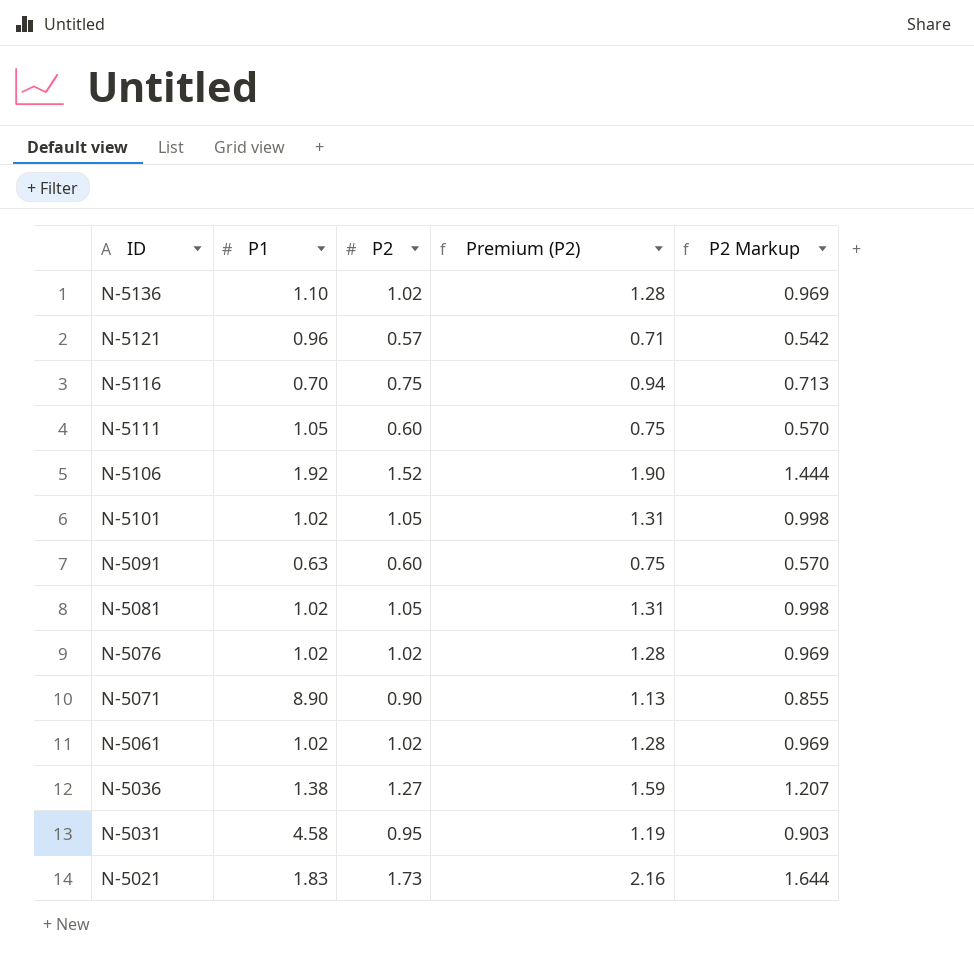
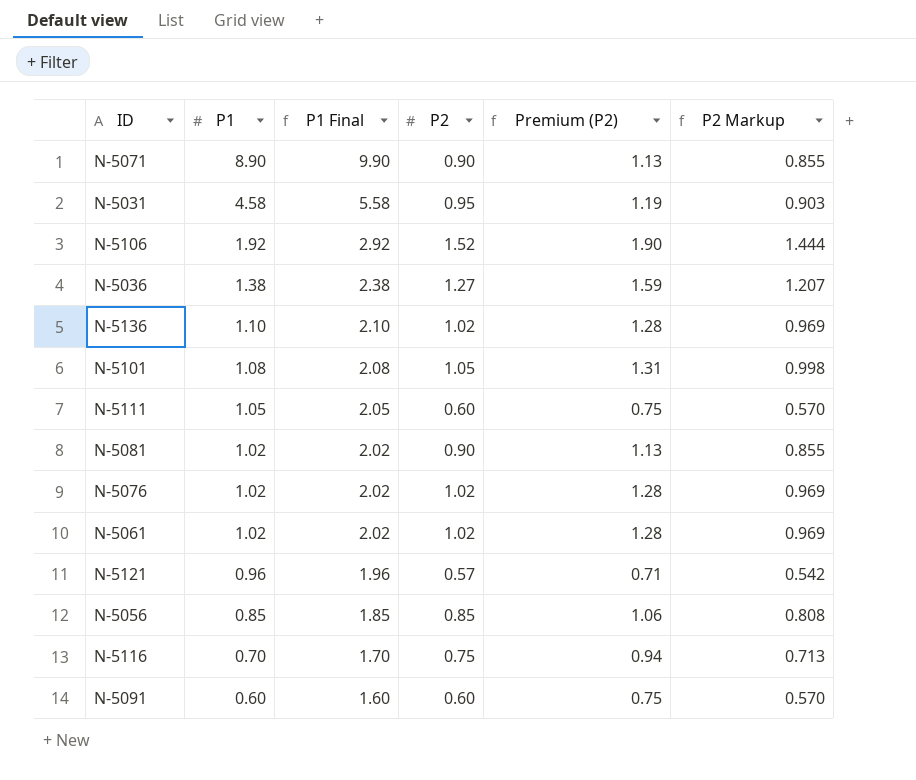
row order: ID descending -> P1 descending
column P1 Final | formula: none -> [P1] + 1
row N-5021: 1.83 | 1.73 | 2.16 | 1.644 -> none
N-5101 | P1: 1.02 -> 1.08
N-5081 | P2: 1.05 -> 0.90
N-5081 | Premium (P2): 1.31 -> 1.13
N-5081 | P2 Markup: 0.998 -> 0.855
row N-5056: none -> 0.85 | 1.85 | 0.85 | 1.06 | 0.808
N-5091 | P1: 0.63 -> 0.60

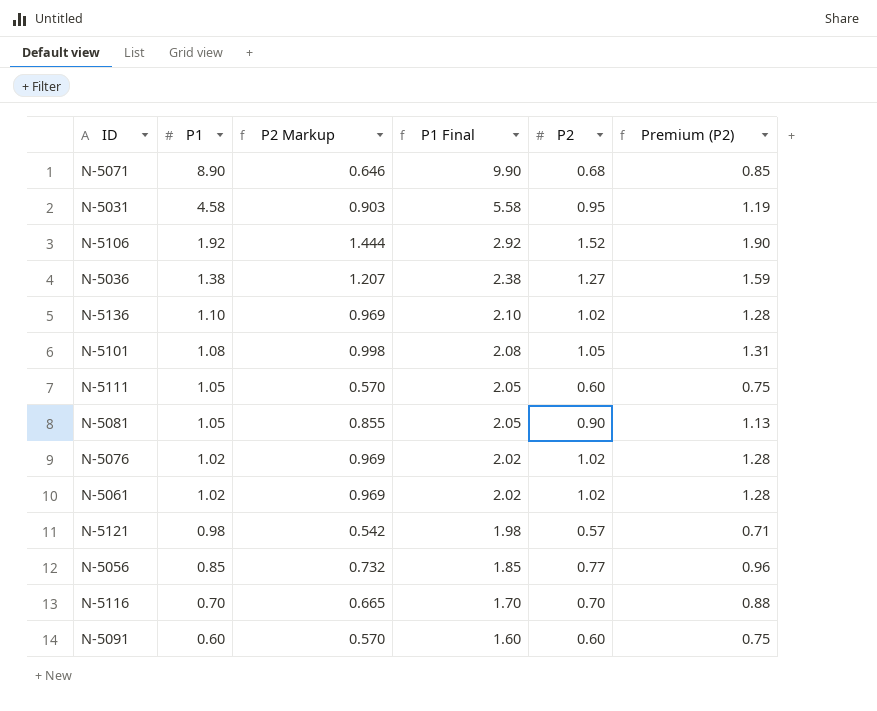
column P2 Markup | position: 6 -> 3
N-5071 | P2 Markup: 0.855 -> 0.646
N-5071 | P2: 0.90 -> 0.68
N-5071 | Premium (P2): 1.13 -> 0.85
N-5081 | P1: 1.02 -> 1.05
N-5081 | P1 Final: 2.02 -> 2.05
N-5121 | P1: 0.96 -> 0.98
N-5121 | P1 Final: 1.96 -> 1.98
N-5056 | P2 Markup: 0.808 -> 0.732
N-5056 | P2: 0.85 -> 0.77
N-5056 | Premium (P2): 1.06 -> 0.96
N-5116 | P2 Markup: 0.713 -> 0.665
N-5116 | P2: 0.75 -> 0.70
N-5116 | Premium (P2): 0.94 -> 0.88

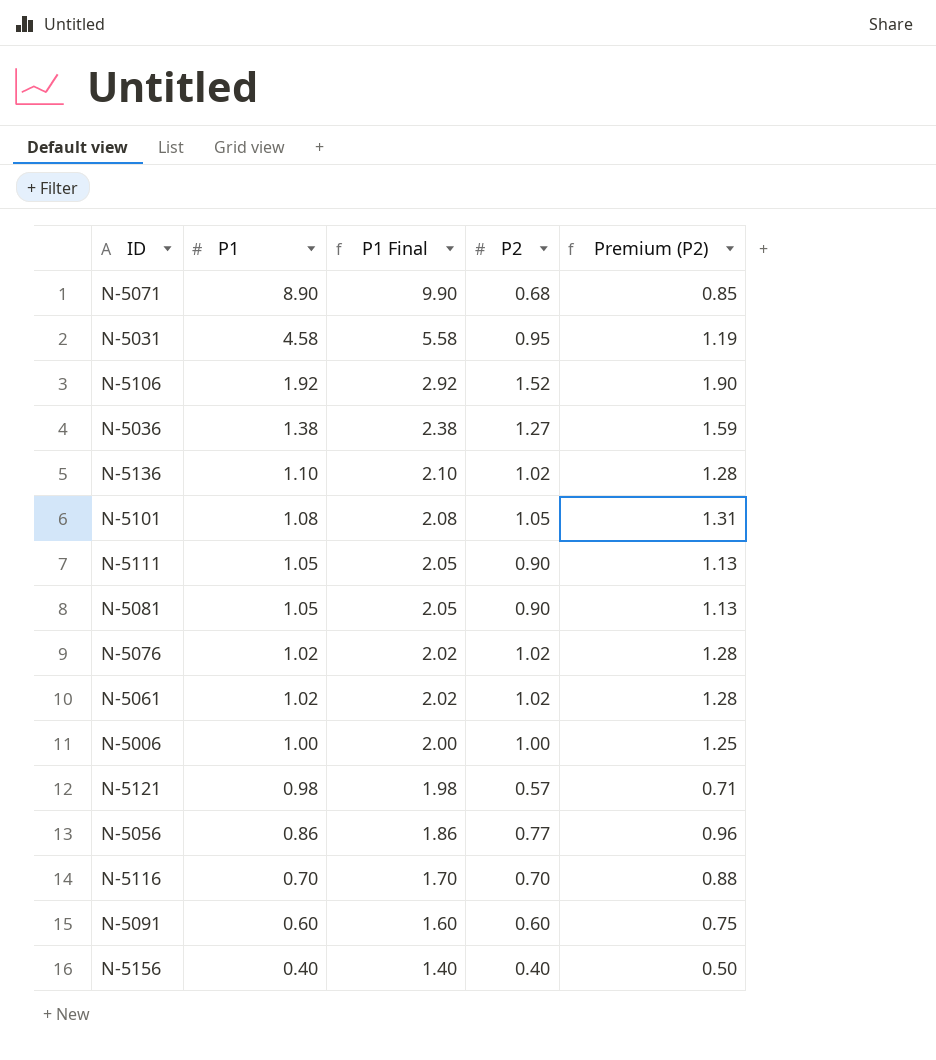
column P2 Markup | formula: [P2] * 0.95 -> none
N-5111 | P2: 0.60 -> 0.90
N-5111 | Premium (P2): 0.75 -> 1.13
row N-5006: none -> 1.00 | 2.00 | 1.00 | 1.25
N-5056 | P1: 0.85 -> 0.86
N-5056 | P1 Final: 1.85 -> 1.86
row N-5156: none -> 0.40 | 1.40 | 0.40 | 0.50

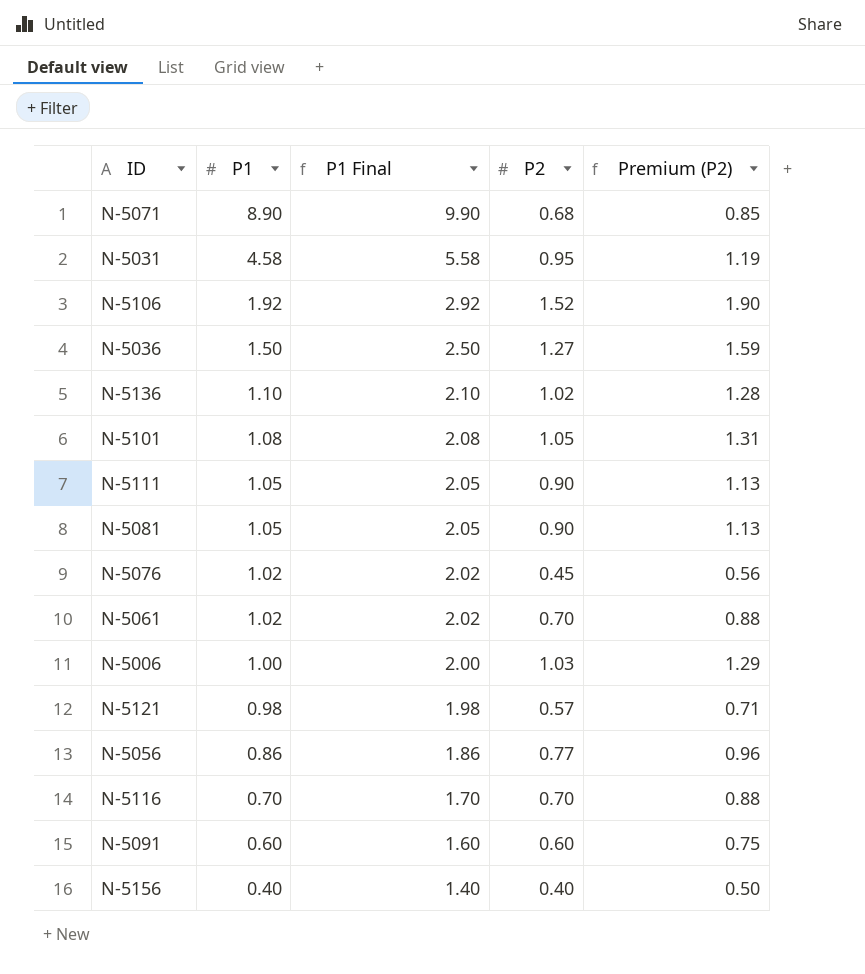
N-5036 | P1: 1.38 -> 1.50
N-5036 | P1 Final: 2.38 -> 2.50
N-5076 | P2: 1.02 -> 0.45
N-5076 | Premium (P2): 1.28 -> 0.56
N-5061 | P2: 1.02 -> 0.70
N-5061 | Premium (P2): 1.28 -> 0.88
N-5006 | P2: 1.00 -> 1.03
N-5006 | Premium (P2): 1.25 -> 1.29

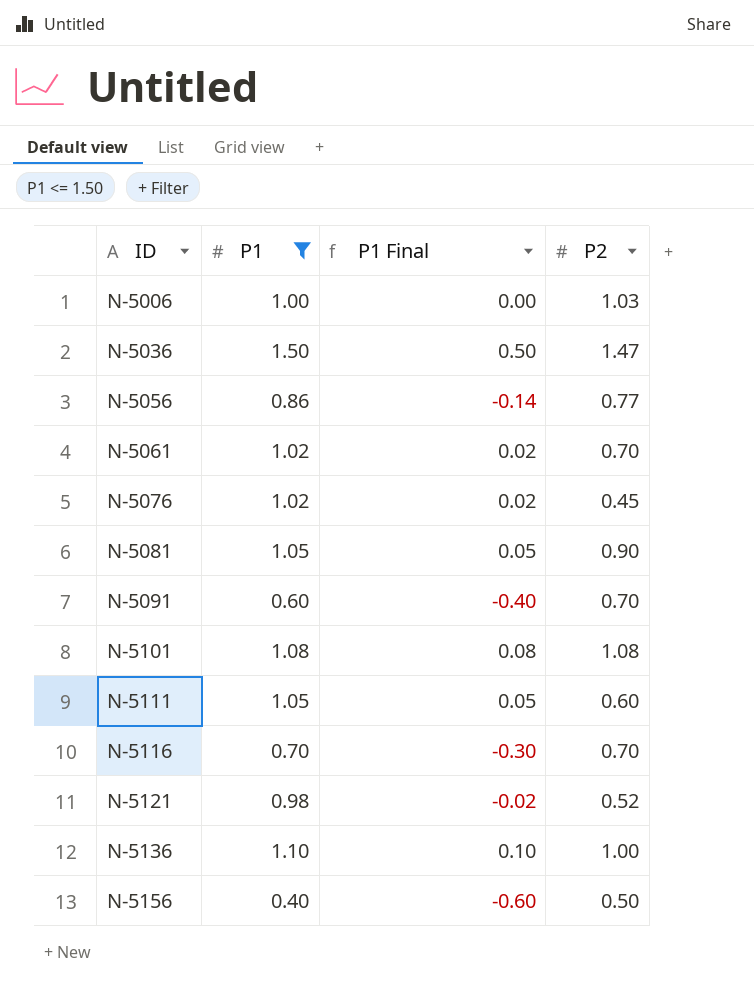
filter: none -> P1 <= 1.50
row order: P1 descending -> ID ascending
column Premium (P2) | formula: [P2] * 1.25 -> none
column P1 Final | formula: [P1] + 1 -> [P1] - 1
N-5036 | P2: 1.27 -> 1.47
N-5091 | P2: 0.60 -> 0.70
N-5101 | P2: 1.05 -> 1.08
N-5111 | P2: 0.90 -> 0.60
N-5121 | P2: 0.57 -> 0.52
N-5136 | P2: 1.02 -> 1.00
N-5156 | P2: 0.40 -> 0.50

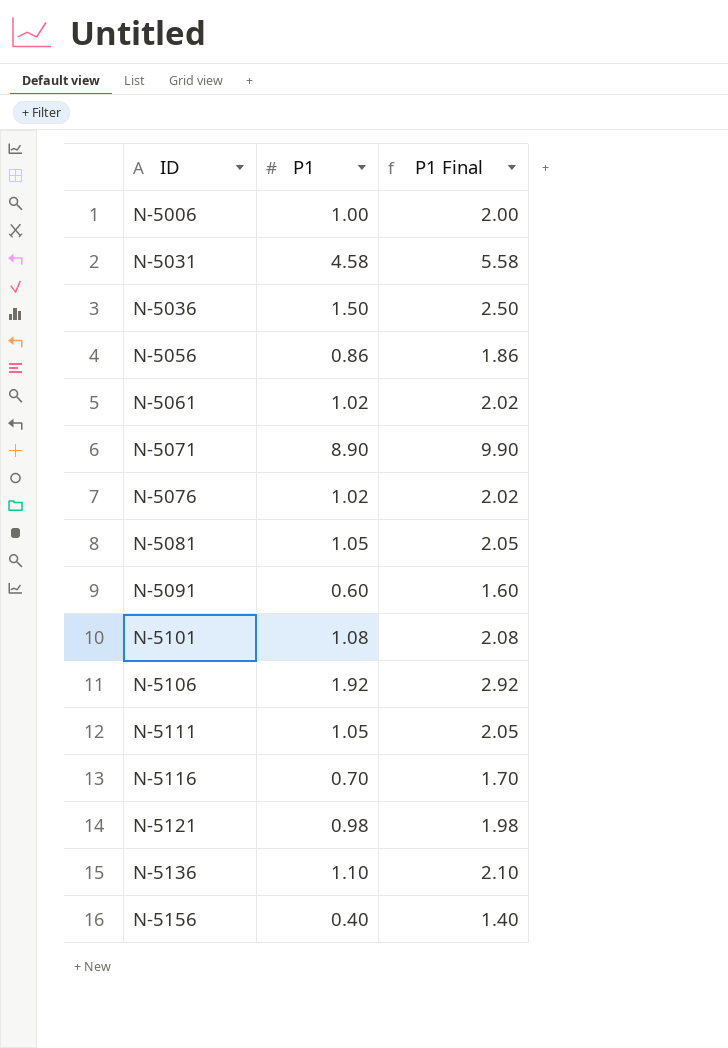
filter: P1 <= 1.50 -> none
column P2 | position: 4 -> none
column P1 Final | formula: [P1] - 1 -> [P1] + 1

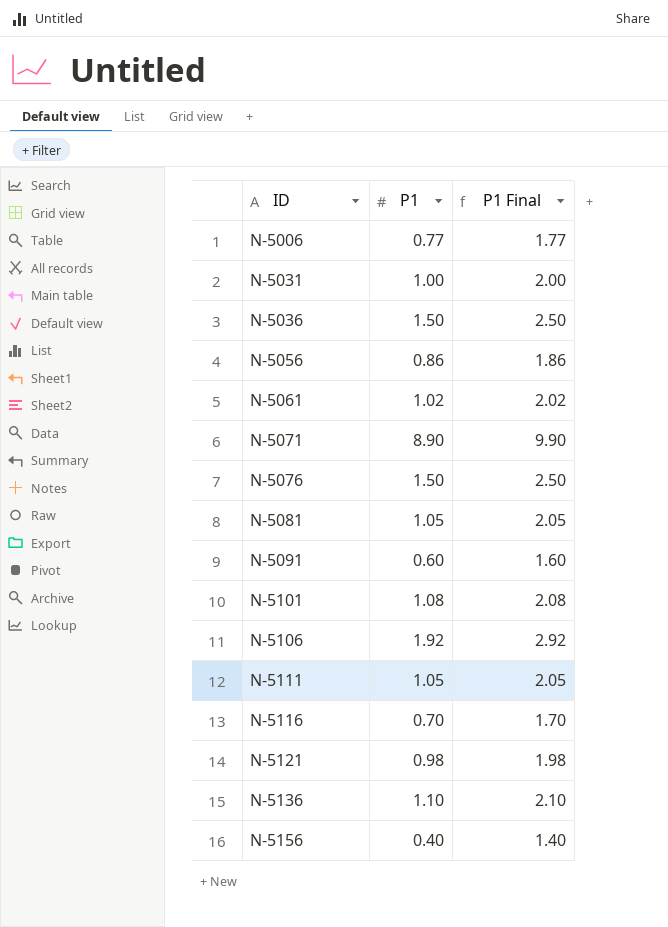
N-5006 | P1: 1.00 -> 0.77
N-5006 | P1 Final: 2.00 -> 1.77
N-5031 | P1: 4.58 -> 1.00
N-5031 | P1 Final: 5.58 -> 2.00
N-5076 | P1: 1.02 -> 1.50
N-5076 | P1 Final: 2.02 -> 2.50

